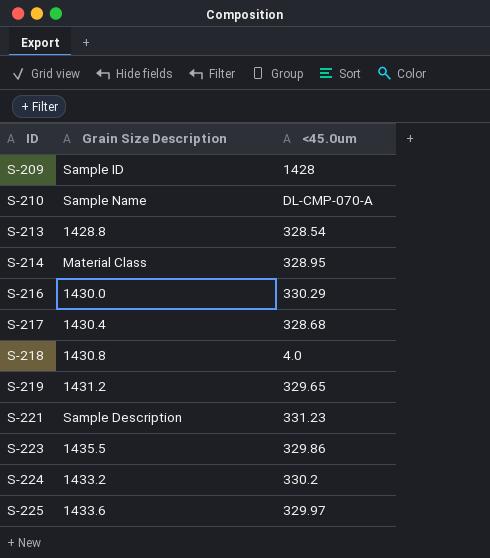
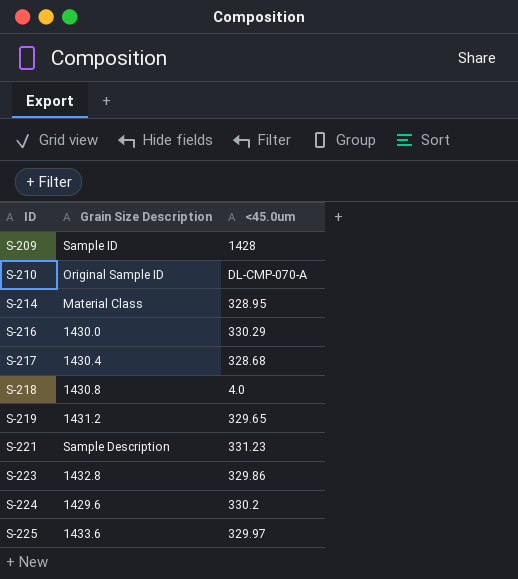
row S-213: 1428.8 | 328.54 -> none
S-210 | Grain Size Description: Sample Name -> Original Sample ID
S-223 | Grain Size Description: 1435.5 -> 1432.8
S-224 | Grain Size Description: 1433.2 -> 1429.6

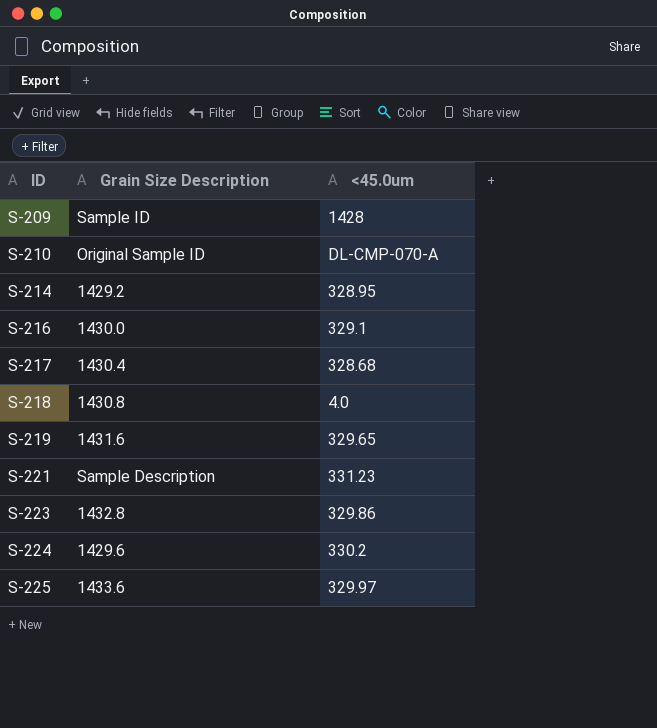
S-214 | Grain Size Description: Material Class -> 1429.2
S-216 | <45.0um: 330.29 -> 329.1
S-219 | Grain Size Description: 1431.2 -> 1431.6

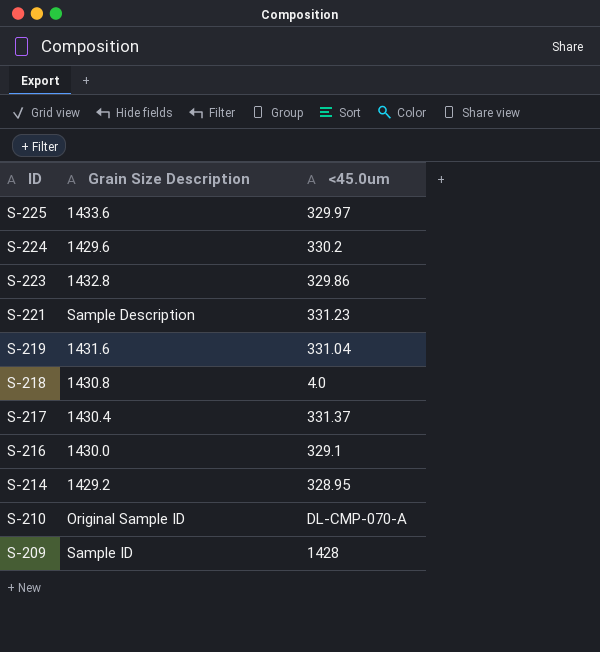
row order: ID ascending -> ID descending
S-219 | <45.0um: 329.65 -> 331.04
S-217 | <45.0um: 328.68 -> 331.37

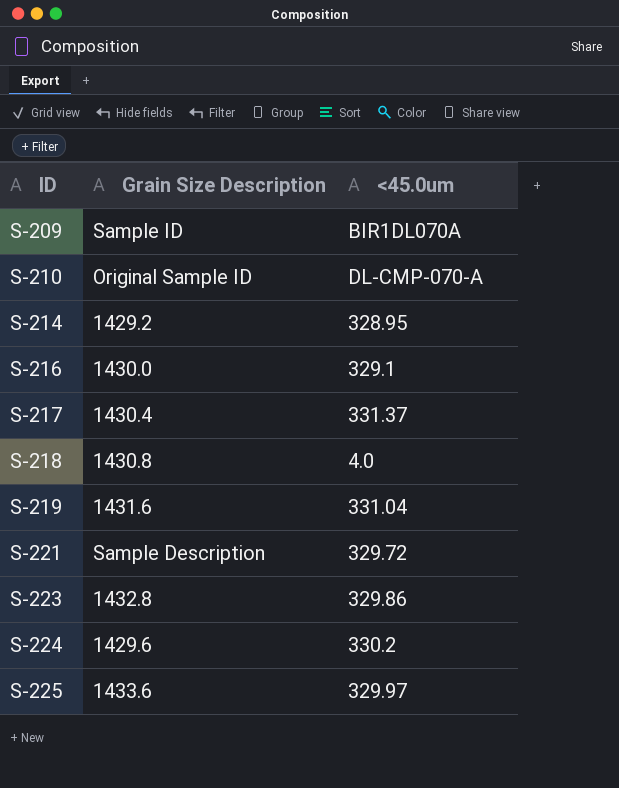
row order: ID descending -> ID ascending
S-209 | <45.0um: 1428 -> BIR1DL070A
S-221 | <45.0um: 331.23 -> 329.72

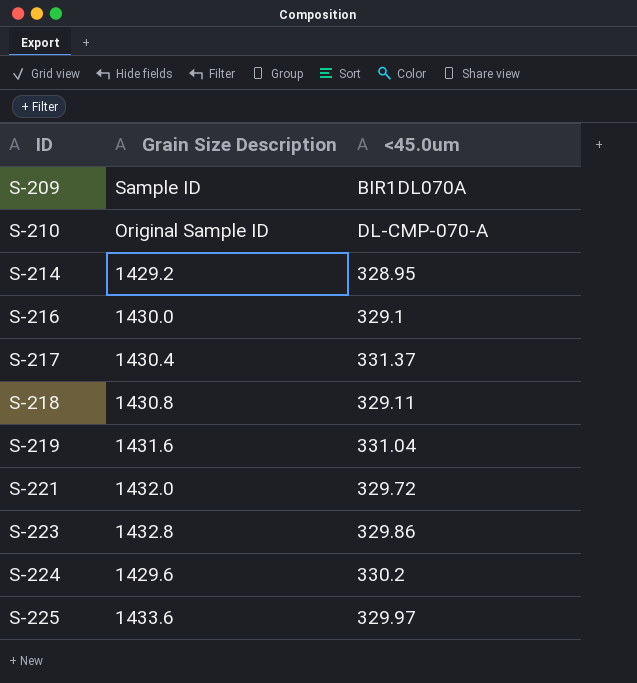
S-218 | <45.0um: 4.0 -> 329.11
S-221 | Grain Size Description: Sample Description -> 1432.0

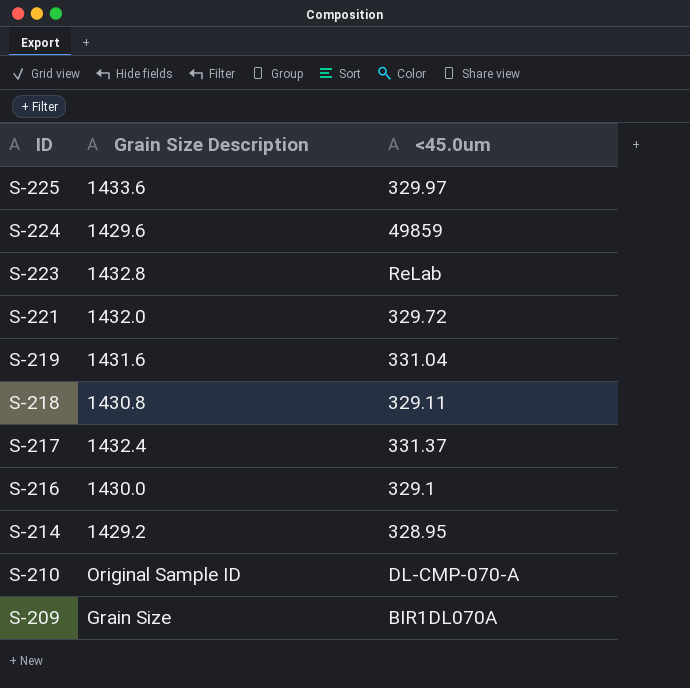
row order: ID ascending -> ID descending
S-224 | <45.0um: 330.2 -> 49859
S-223 | <45.0um: 329.86 -> ReLab
S-217 | Grain Size Description: 1430.4 -> 1432.4
S-209 | Grain Size Description: Sample ID -> Grain Size

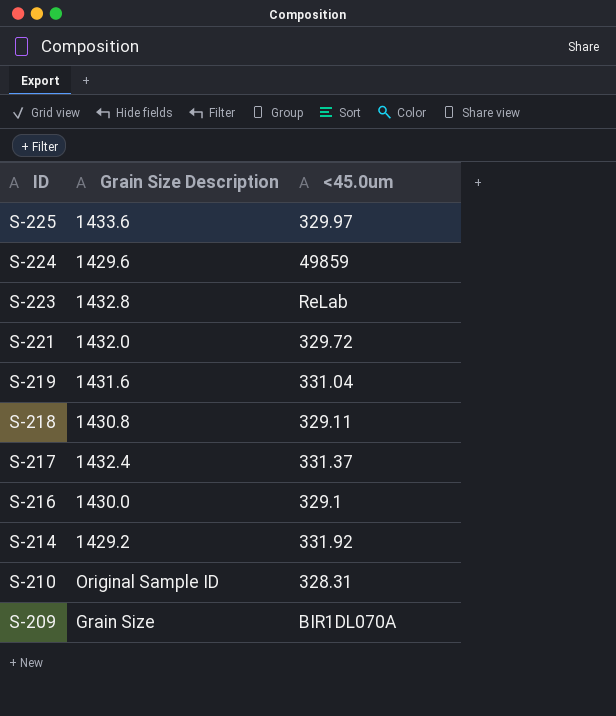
S-214 | <45.0um: 328.95 -> 331.92
S-210 | <45.0um: DL-CMP-070-A -> 328.31

